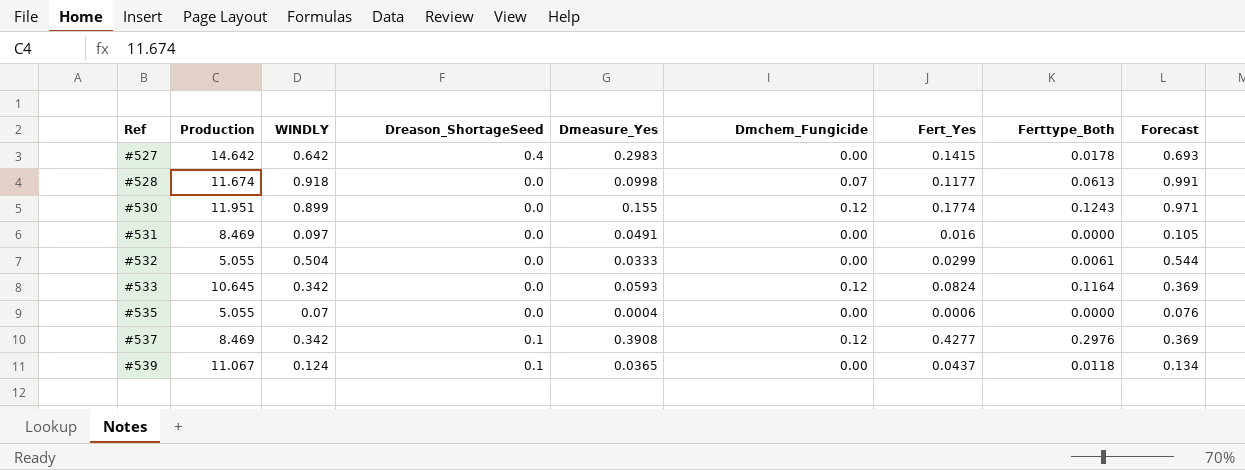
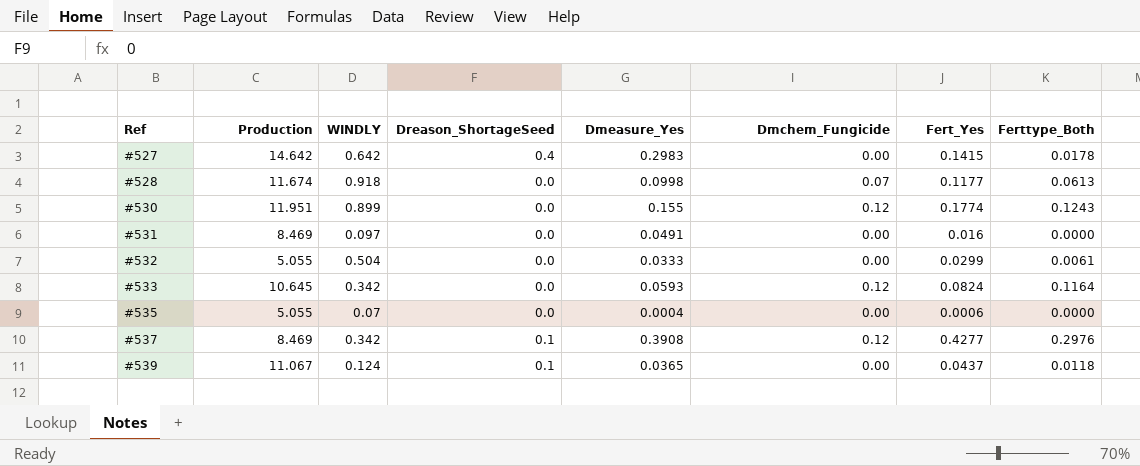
column Forecast | formula: [WINDLY] * 1.08 -> none

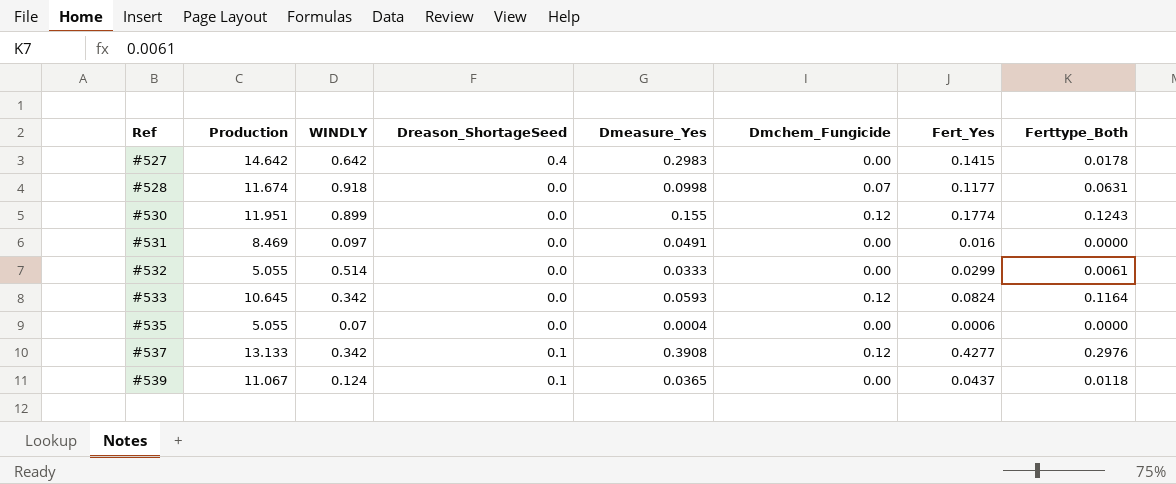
#528 | Ferttype_Both: 0.0613 -> 0.0631
#532 | WINDLY: 0.504 -> 0.514
#537 | Production: 8.469 -> 13.133

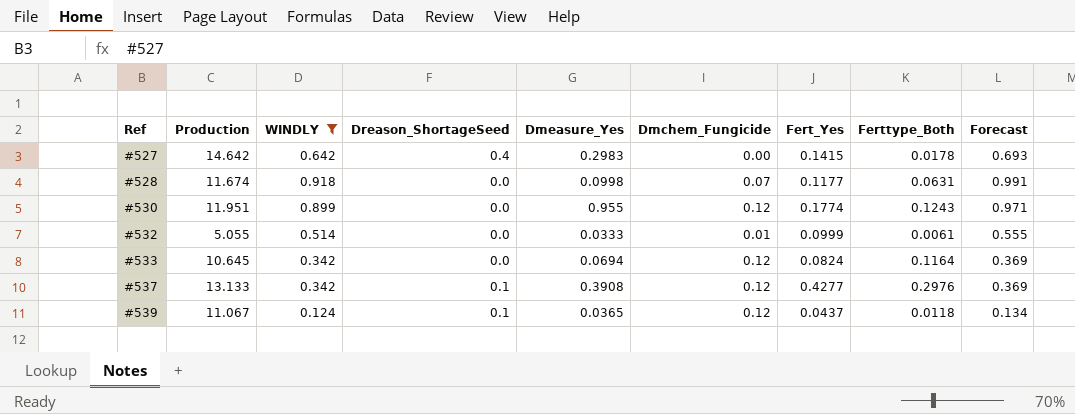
filter: none -> WINDLY >= 0.124
column Forecast | formula: none -> [WINDLY] * 1.08
#530 | Dmeasure_Yes: 0.155 -> 0.955
#532 | Dmchem_Fungicide: 0.00 -> 0.01
#532 | Fert_Yes: 0.0299 -> 0.0999
#533 | Dmeasure_Yes: 0.0593 -> 0.0694
#539 | Dmchem_Fungicide: 0.00 -> 0.12

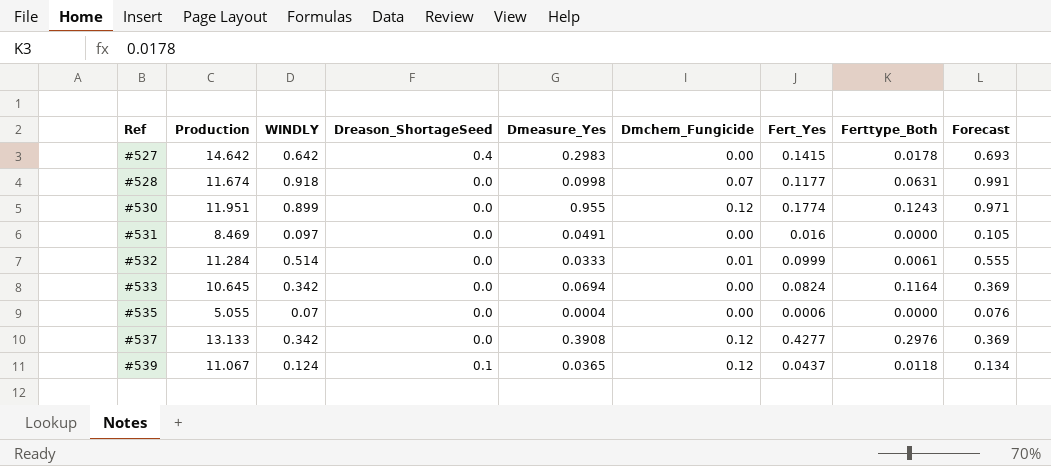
filter: WINDLY >= 0.124 -> none
#532 | Production: 5.055 -> 11.284
#533 | Dmchem_Fungicide: 0.12 -> 0.00
#537 | Dreason_ShortageSeed: 0.1 -> 0.0

